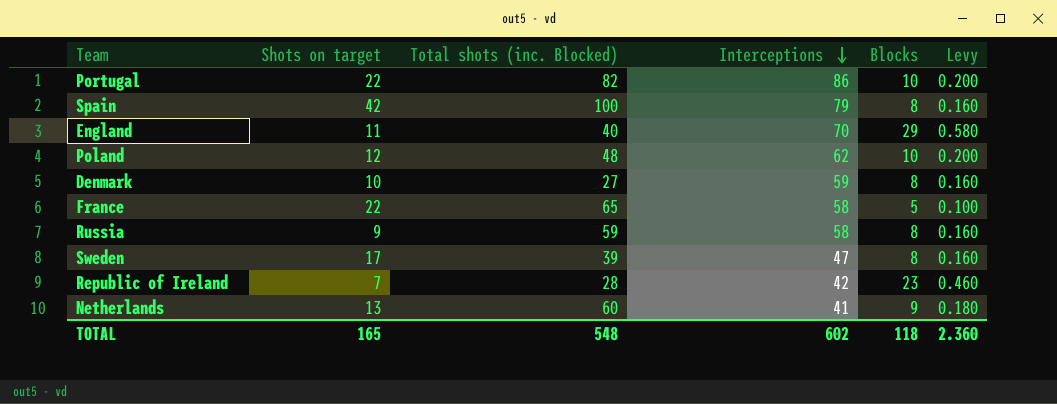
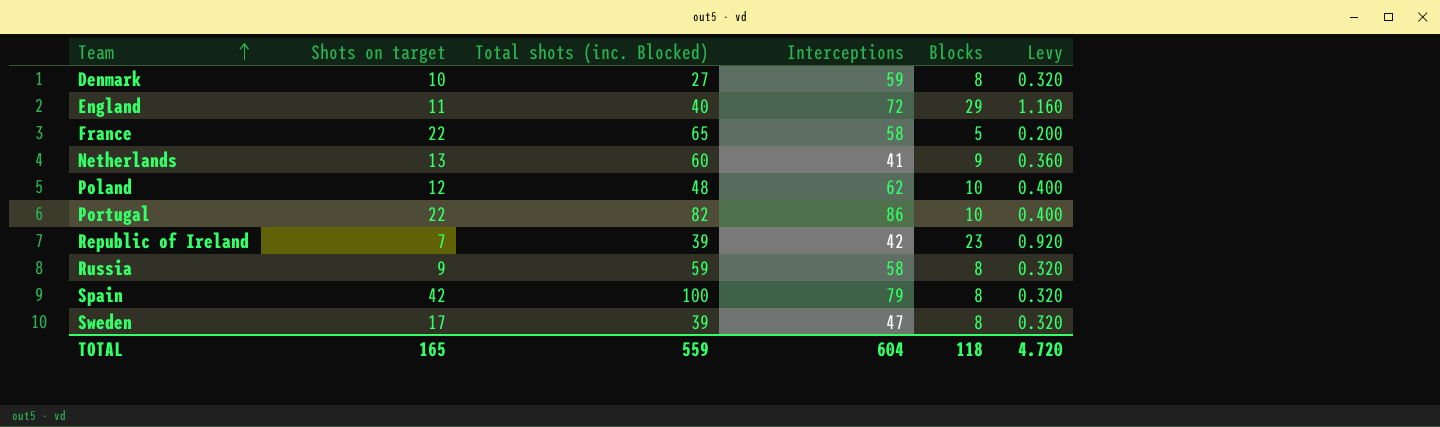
row order: Interceptions descending -> Team ascending
column Levy | formula: [Blocks] * 0.02 -> [Blocks] * 0.04
England | Interceptions: 70 -> 72
Republic of Ireland | Total shots (inc. Blocked): 28 -> 39
TOTAL | Total shots (inc. Blocked): 548 -> 559
TOTAL | Interceptions: 602 -> 604
TOTAL | Levy: 2.360 -> 4.720

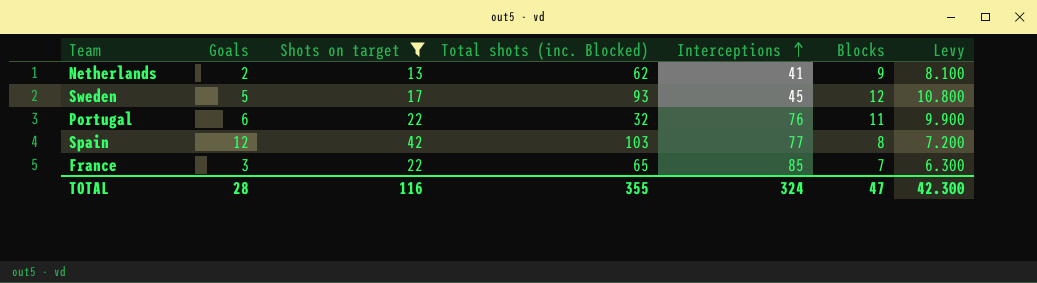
filter: none -> Shots on target >= 13
row order: Team ascending -> Interceptions ascending
column Goals | position: none -> 2
column Levy | formula: [Blocks] * 0.04 -> [Blocks] * 0.9
Netherlands | Total shots (inc. Blocked): 60 -> 62
Sweden | Total shots (inc. Blocked): 39 -> 93
Sweden | Interceptions: 47 -> 45
Sweden | Blocks: 8 -> 12
Portugal | Total shots (inc. Blocked): 82 -> 32
Portugal | Interceptions: 86 -> 76
Portugal | Blocks: 10 -> 11
Spain | Total shots (inc. Blocked): 100 -> 103
Spain | Interceptions: 79 -> 77
France | Interceptions: 58 -> 85
France | Blocks: 5 -> 7
TOTAL | Shots on target: 165 -> 116
TOTAL | Total shots (inc. Blocked): 559 -> 355
TOTAL | Interceptions: 604 -> 324
TOTAL | Blocks: 118 -> 47
TOTAL | Levy: 4.720 -> 42.300

